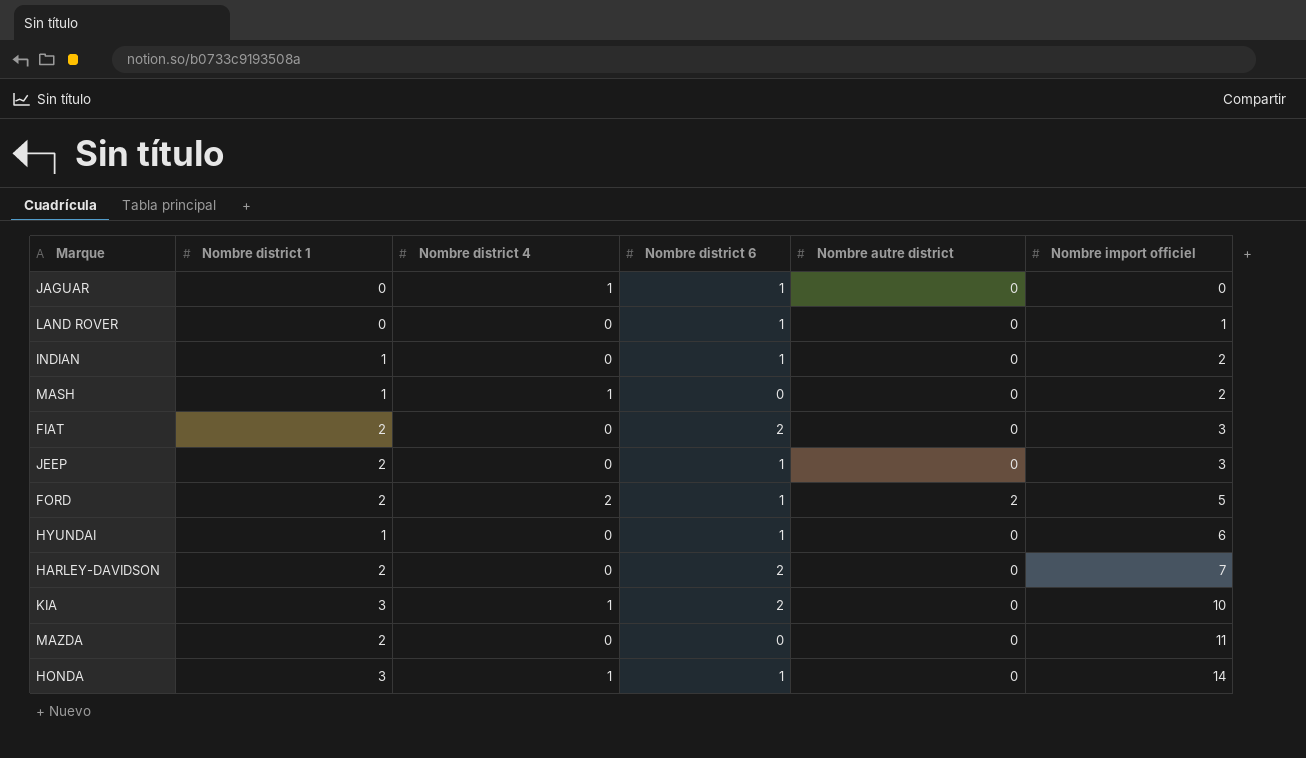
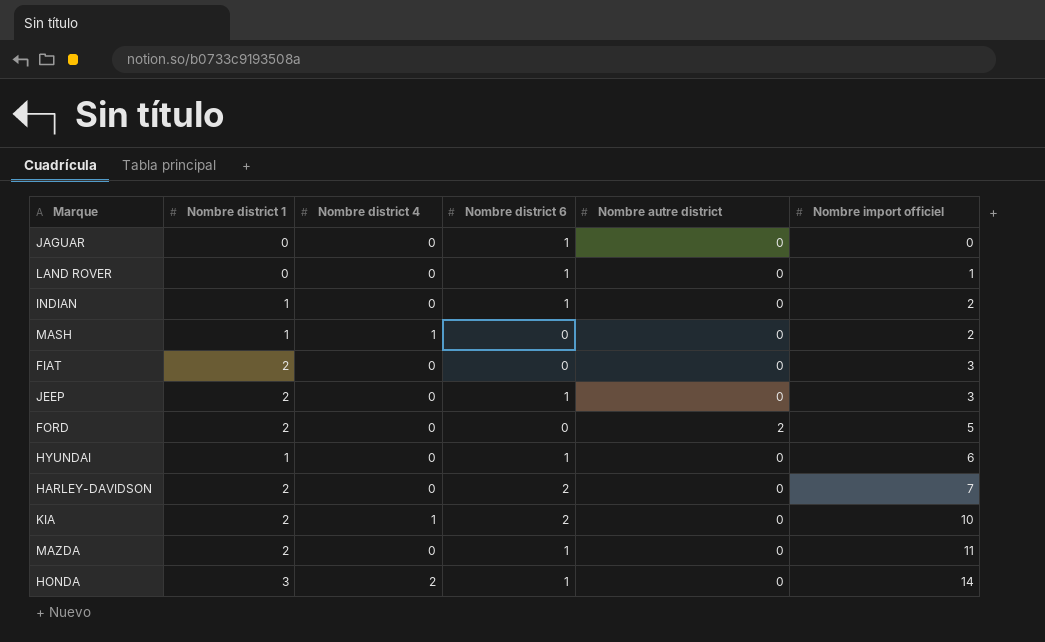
JAGUAR | Nombre district 4: 1 -> 0
FIAT | Nombre district 6: 2 -> 0
FORD | Nombre district 4: 2 -> 0
FORD | Nombre district 6: 1 -> 0
KIA | Nombre district 1: 3 -> 2
MAZDA | Nombre district 6: 0 -> 1
HONDA | Nombre district 4: 1 -> 2

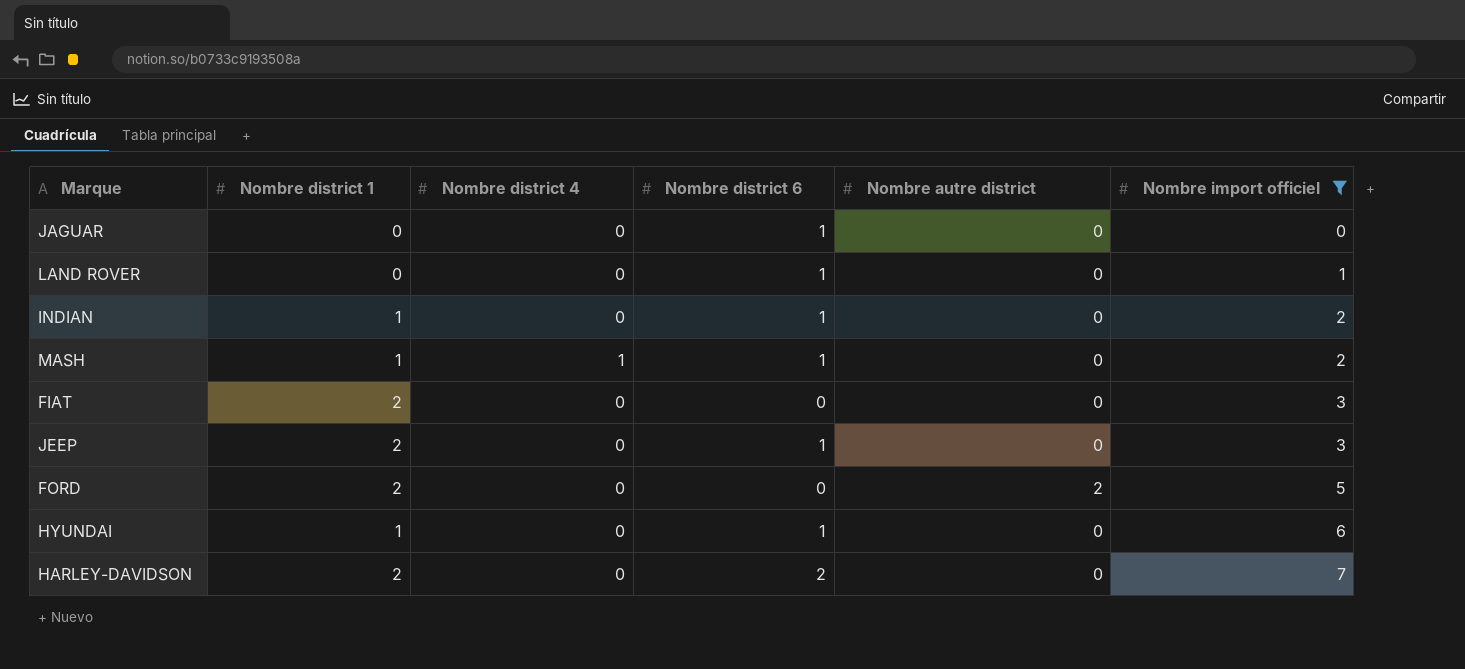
filter: none -> Nombre import officiel <= 7
MASH | Nombre district 6: 0 -> 1

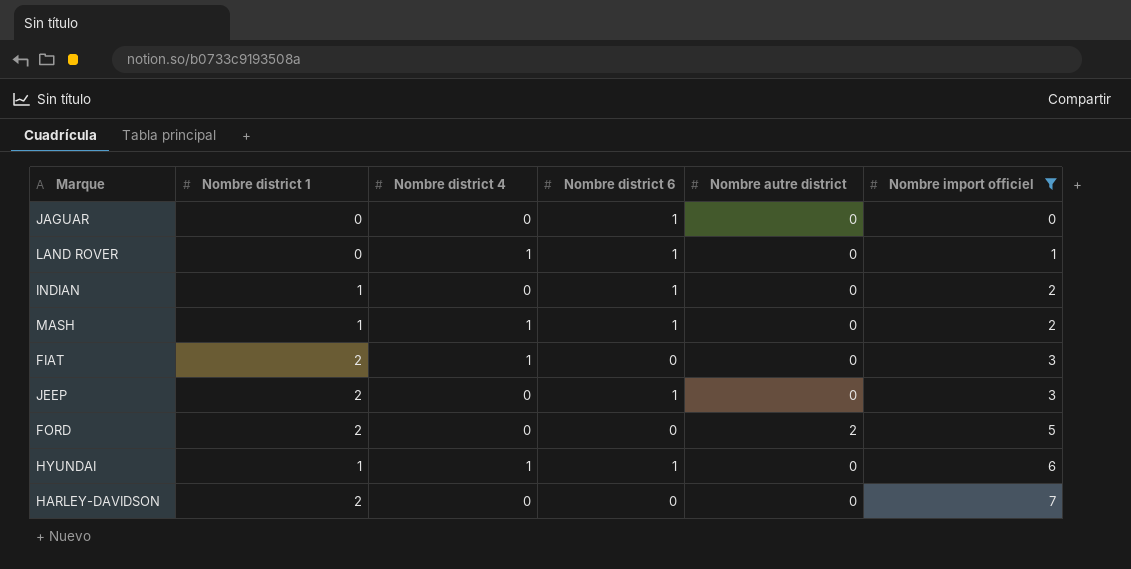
LAND ROVER | Nombre district 4: 0 -> 1
FIAT | Nombre district 4: 0 -> 1
HYUNDAI | Nombre district 4: 0 -> 1
HARLEY-DAVIDSON | Nombre district 6: 2 -> 0

